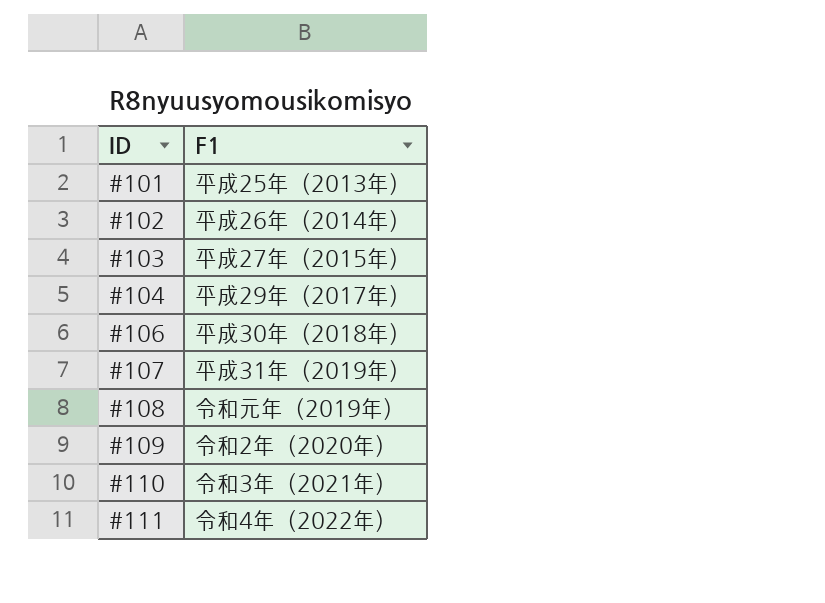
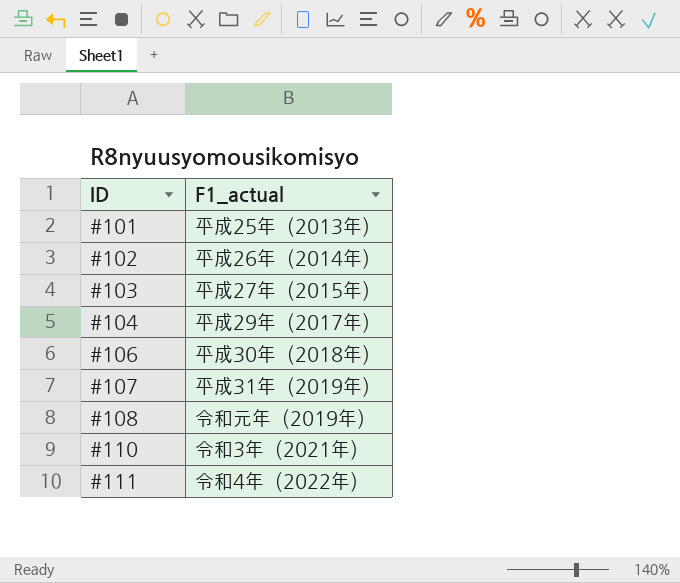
column name: F1 -> F1_actual
row #109: 令和2年（2020年） -> none

